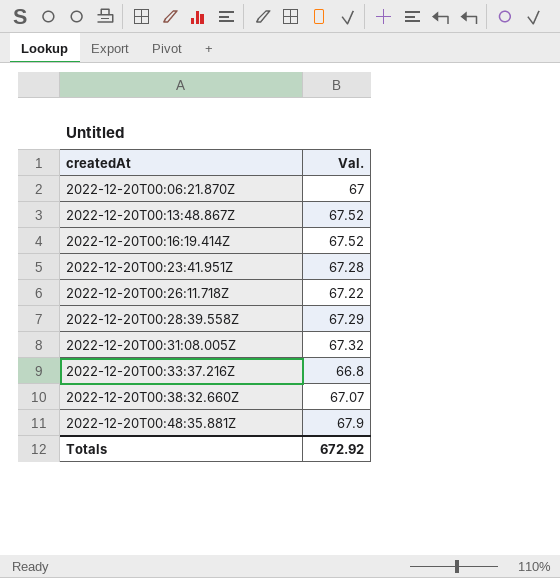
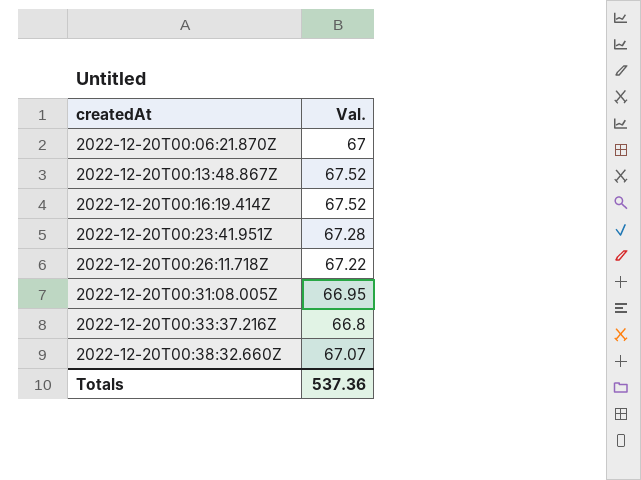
row 2022-12-20T00:28:39.558Z: 67.29 -> none
row 2022-12-20T00:48:35.881Z: 67.9 -> none
2022-12-20T00:31:08.005Z | Val.: 67.32 -> 66.95
Totals | Val.: 672.92 -> 537.36

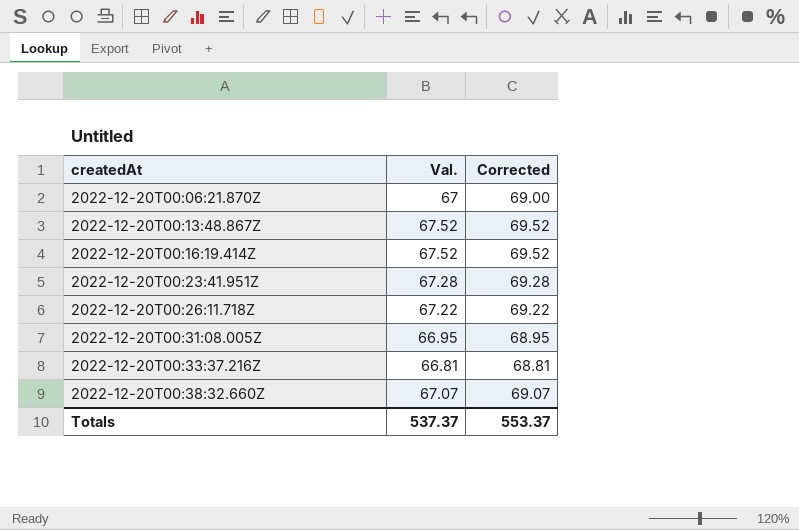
column Corrected | formula: none -> [Val.] + 2
2022-12-20T00:33:37.216Z | Val.: 66.8 -> 66.81
Totals | Val.: 537.36 -> 537.37

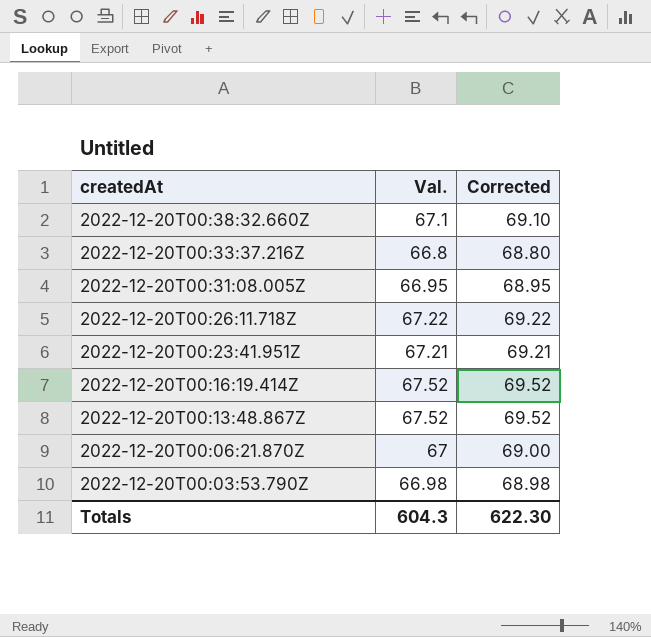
row order: createdAt ascending -> createdAt descending
2022-12-20T00:38:32.660Z | Val.: 67.07 -> 67.1
2022-12-20T00:38:32.660Z | Corrected: 69.07 -> 69.10
2022-12-20T00:33:37.216Z | Val.: 66.81 -> 66.8
2022-12-20T00:33:37.216Z | Corrected: 68.81 -> 68.80
2022-12-20T00:23:41.951Z | Val.: 67.28 -> 67.21
2022-12-20T00:23:41.951Z | Corrected: 69.28 -> 69.21
row 2022-12-20T00:03:53.790Z: none -> 66.98 | 68.98
Totals | Val.: 537.37 -> 604.3
Totals | Corrected: 553.37 -> 622.30

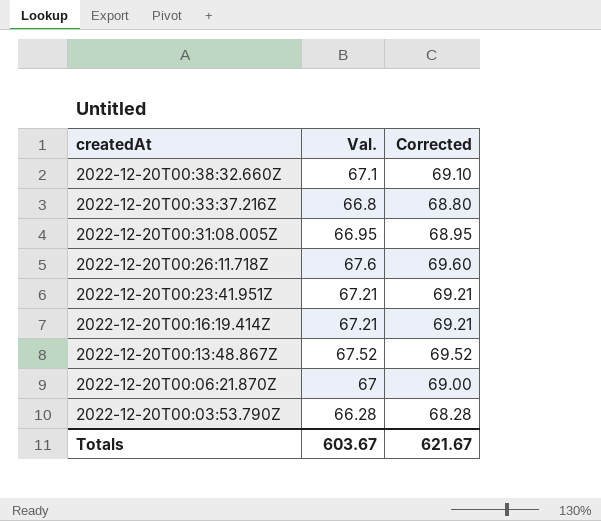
2022-12-20T00:26:11.718Z | Val.: 67.22 -> 67.6
2022-12-20T00:26:11.718Z | Corrected: 69.22 -> 69.60
2022-12-20T00:16:19.414Z | Val.: 67.52 -> 67.21
2022-12-20T00:16:19.414Z | Corrected: 69.52 -> 69.21
2022-12-20T00:03:53.790Z | Val.: 66.98 -> 66.28
2022-12-20T00:03:53.790Z | Corrected: 68.98 -> 68.28
Totals | Val.: 604.3 -> 603.67
Totals | Corrected: 622.30 -> 621.67

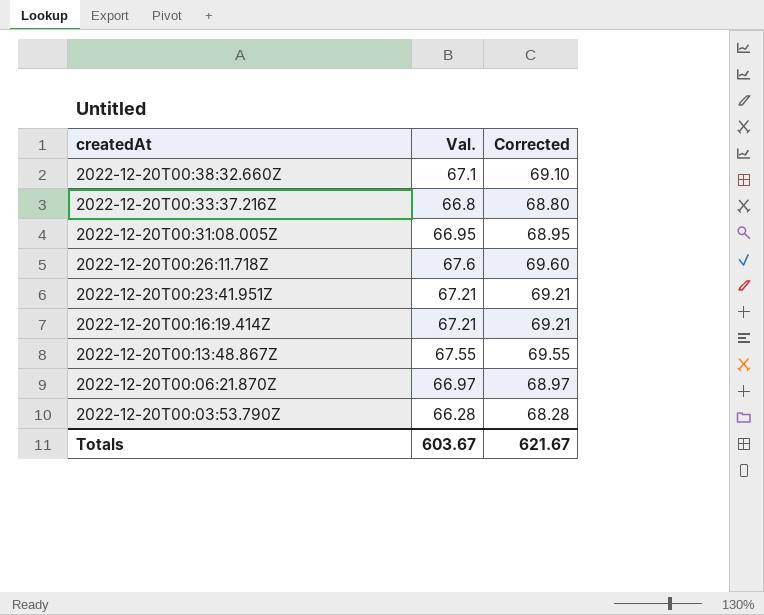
2022-12-20T00:13:48.867Z | Val.: 67.52 -> 67.55
2022-12-20T00:13:48.867Z | Corrected: 69.52 -> 69.55
2022-12-20T00:06:21.870Z | Val.: 67 -> 66.97
2022-12-20T00:06:21.870Z | Corrected: 69.00 -> 68.97

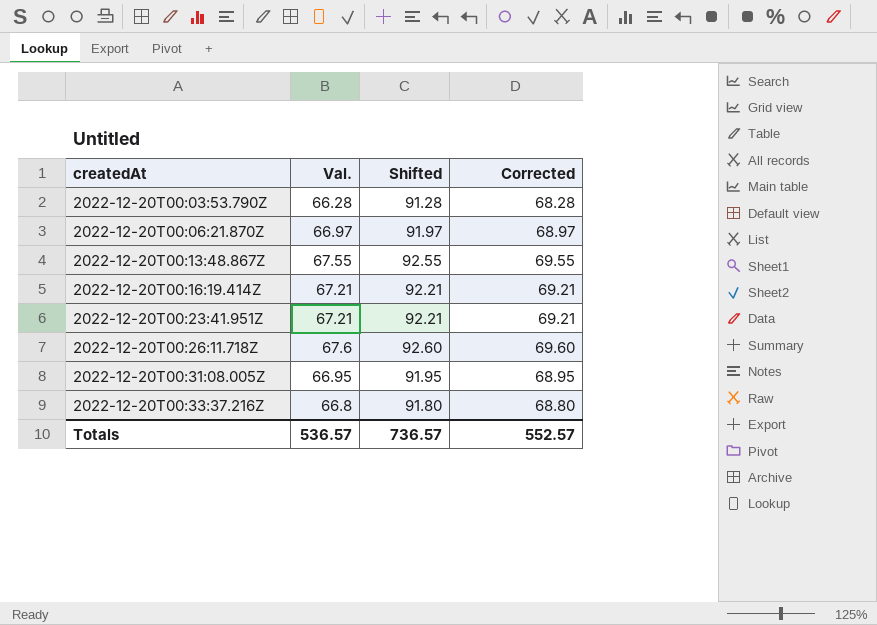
row order: createdAt descending -> createdAt ascending
column Shifted | formula: none -> [Val.] + 25
row 2022-12-20T00:38:32.660Z: 67.1 | 69.10 -> none
Totals | Val.: 603.67 -> 536.57
Totals | Corrected: 621.67 -> 552.57

